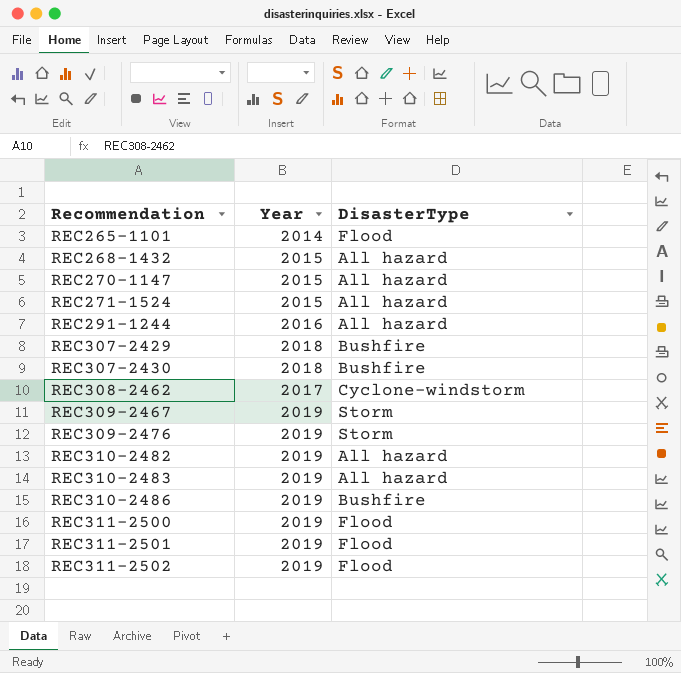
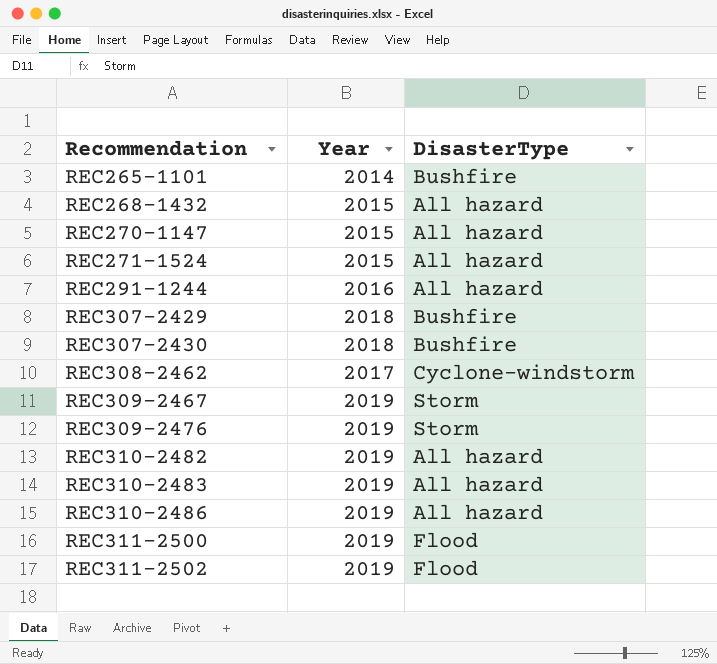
row REC311-2501: 2019 | Flood -> none
REC265-1101 | DisasterType: Flood -> Bushfire
REC310-2486 | DisasterType: Bushfire -> All hazard

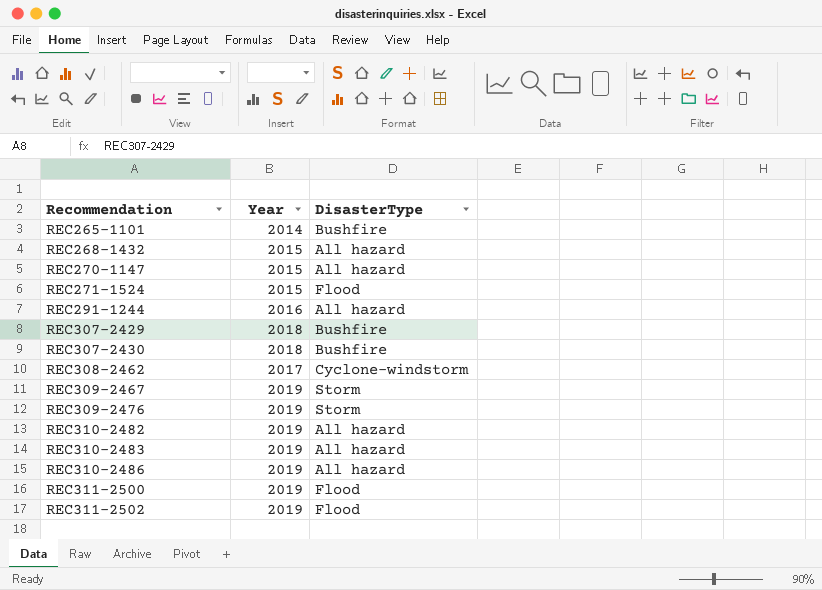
REC271-1524 | DisasterType: All hazard -> Flood

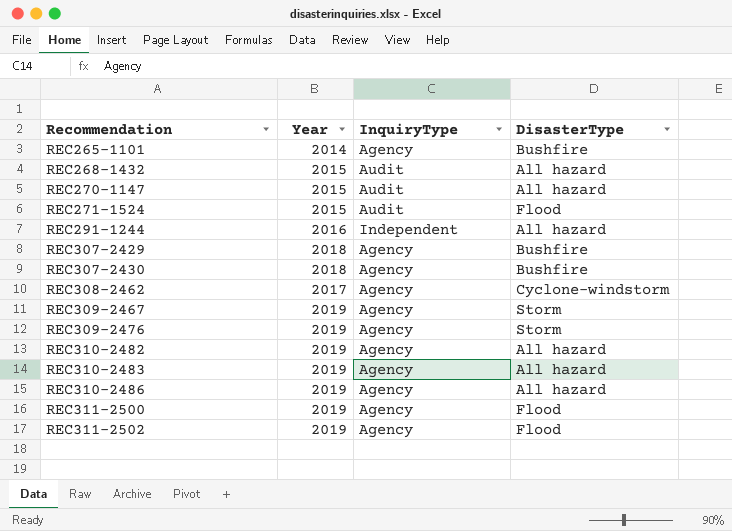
column InquiryType | position: none -> 3

